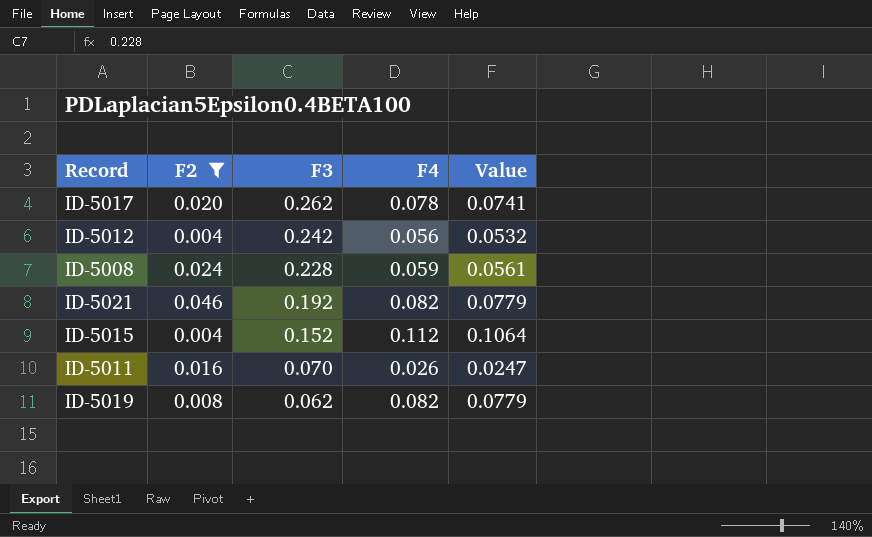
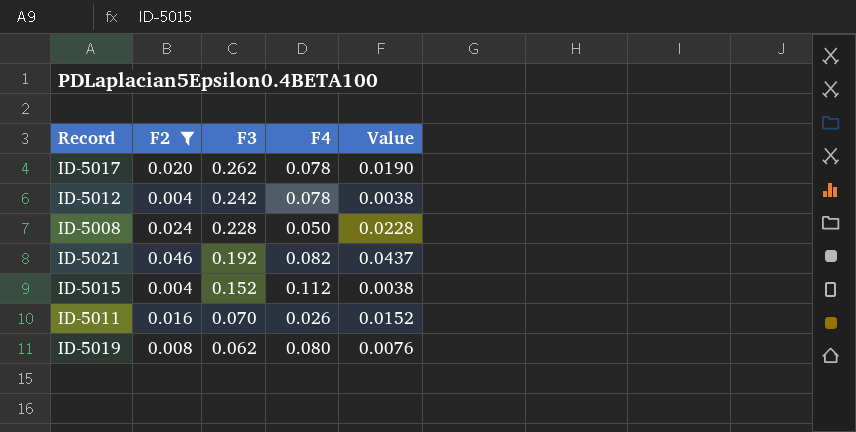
column Value | formula: [F4] * 0.95 -> [F2] * 0.95
ID-5012 | F4: 0.056 -> 0.078
ID-5008 | F4: 0.059 -> 0.050
ID-5019 | F4: 0.082 -> 0.080

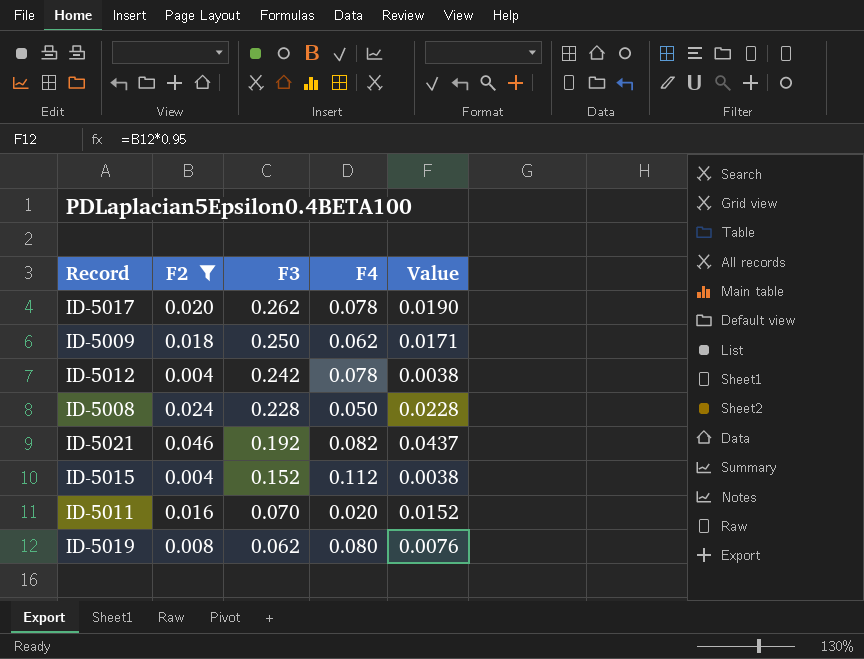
row ID-5009: none -> 0.018 | 0.250 | 0.062 | 0.0171
ID-5011 | F4: 0.026 -> 0.020

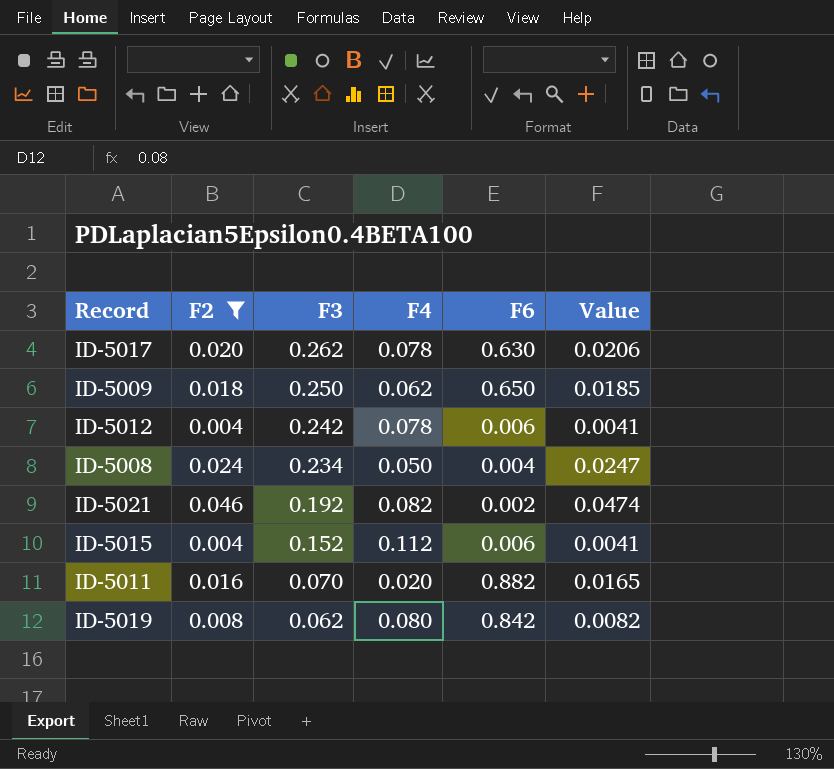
column F6 | position: none -> 5
column Value | formula: [F2] * 0.95 -> [F2] * 1.03
ID-5008 | F3: 0.228 -> 0.234

